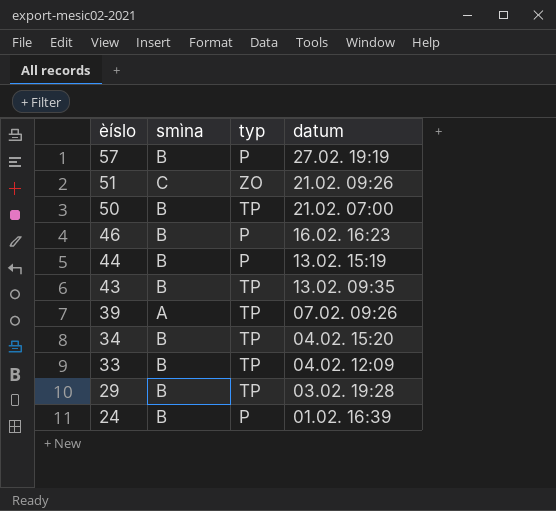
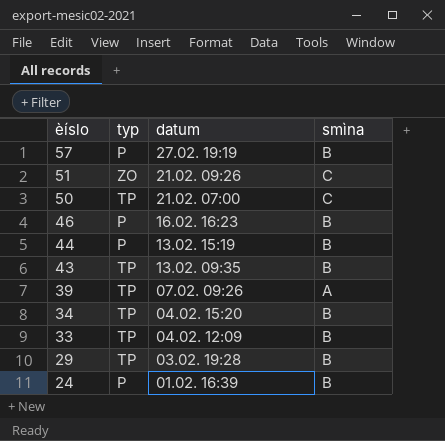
column smìna | position: 2 -> 4
50 | smìna: B -> C

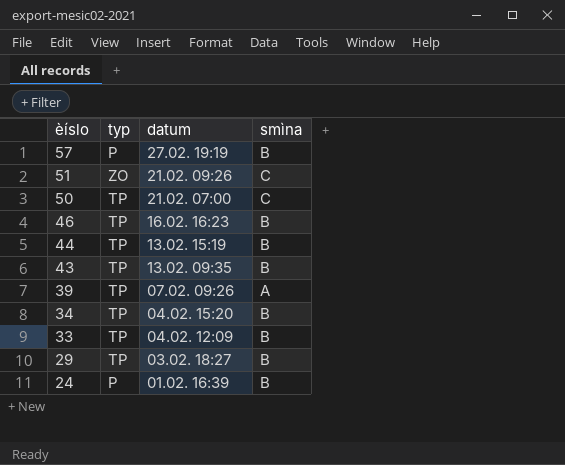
46 | typ: P -> TP
44 | typ: P -> TP
29 | datum: 03.02. 19:28 -> 03.02. 18:27

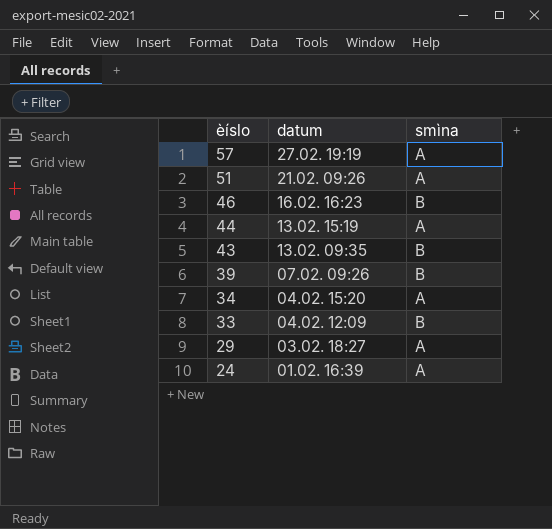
column typ | position: 2 -> none
row 50: TP | 21.02. 07:00 | C -> none
57 | smìna: B -> A
51 | smìna: C -> A
44 | smìna: B -> A
39 | smìna: A -> B
34 | smìna: B -> A
29 | smìna: B -> A
24 | smìna: B -> A

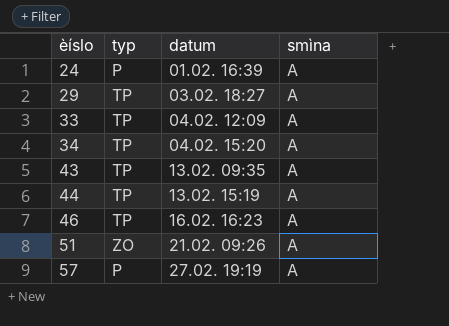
row order: èíslo descending -> èíslo ascending
column typ | position: none -> 2
row 39: 07.02. 09:26 | B -> none
33 | smìna: B -> A
43 | smìna: B -> A
46 | smìna: B -> A

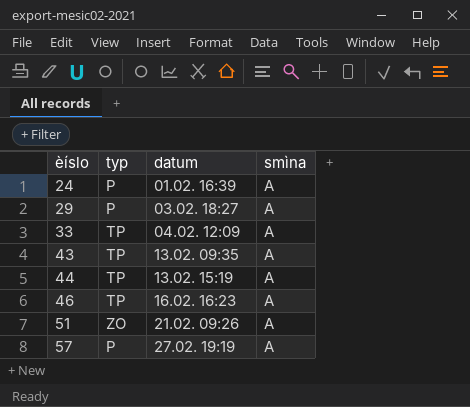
row 34: TP | 04.02. 15:20 | A -> none
29 | typ: TP -> P

